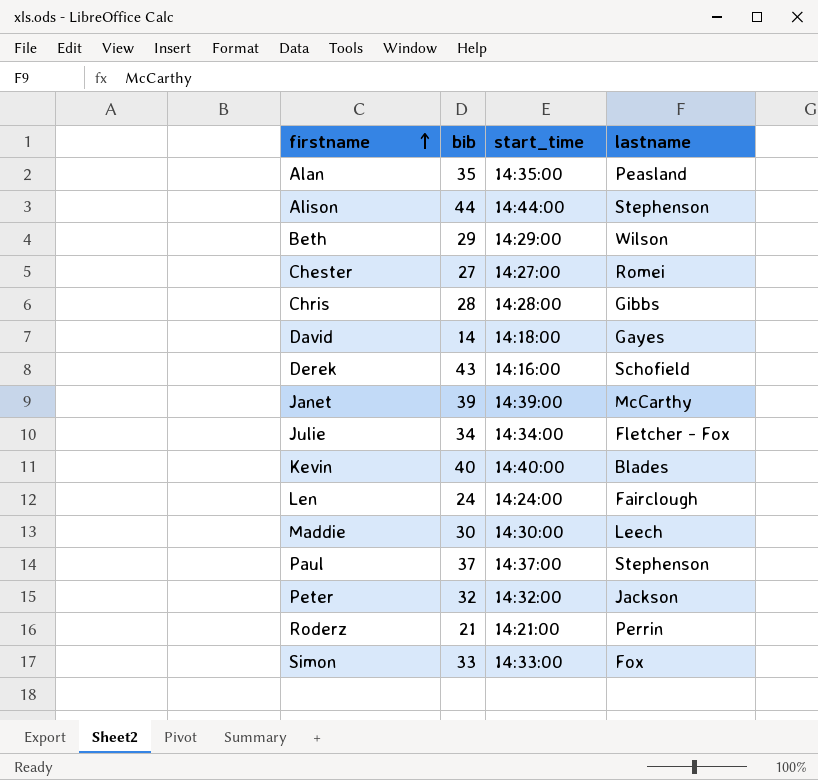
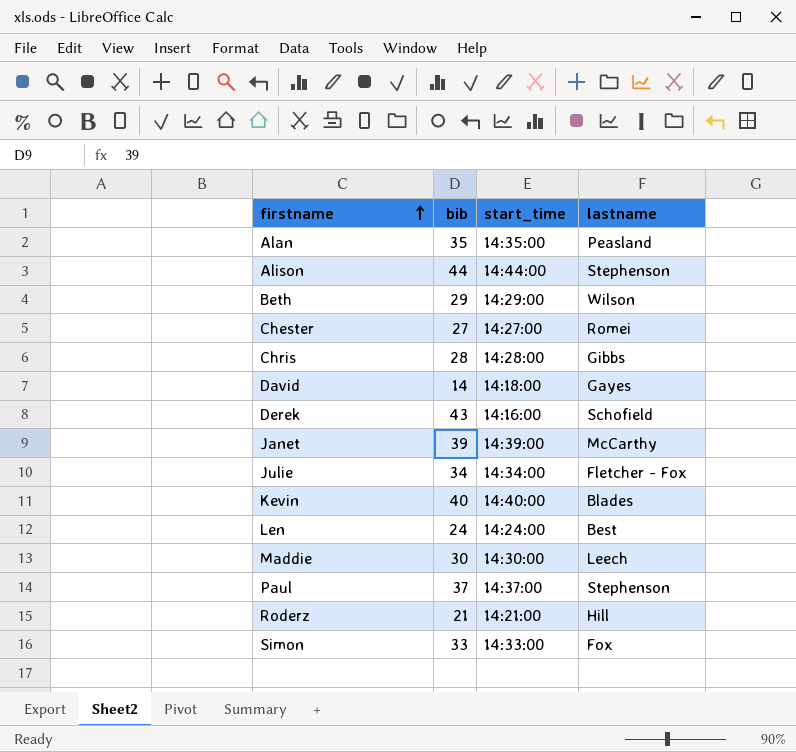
row Peter: 32 | 14:32:00 | Jackson -> none
Len | lastname: Fairclough -> Best
Roderz | lastname: Perrin -> Hill

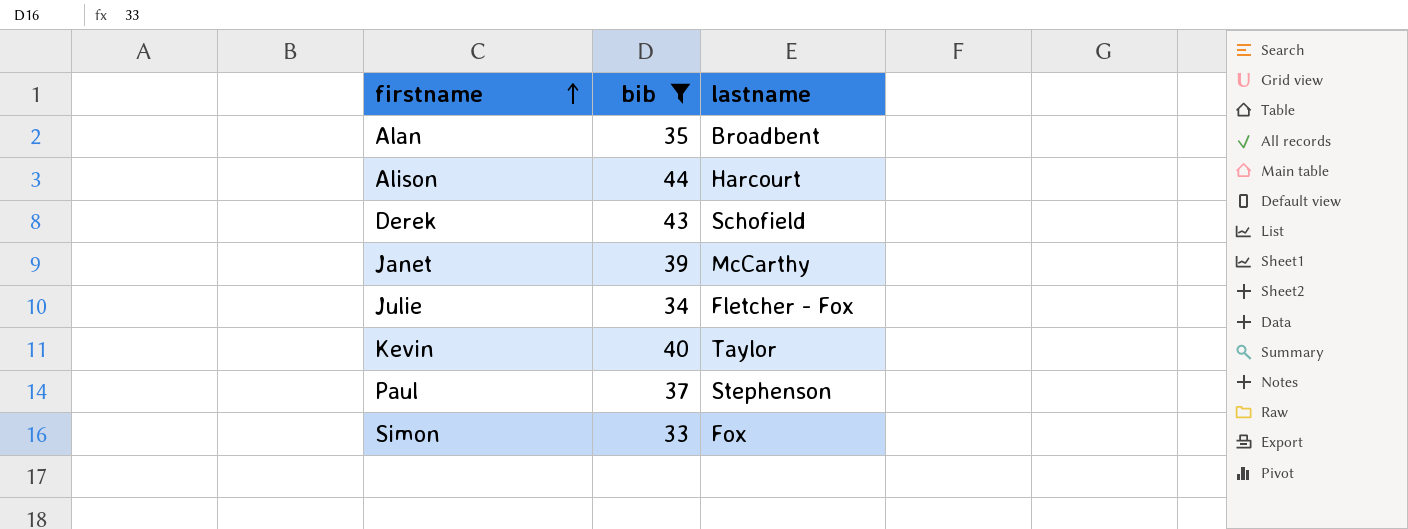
filter: none -> bib >= 33
column start_time | position: 3 -> none
Alan | lastname: Peasland -> Broadbent
Alison | lastname: Stephenson -> Harcourt
Kevin | lastname: Blades -> Taylor

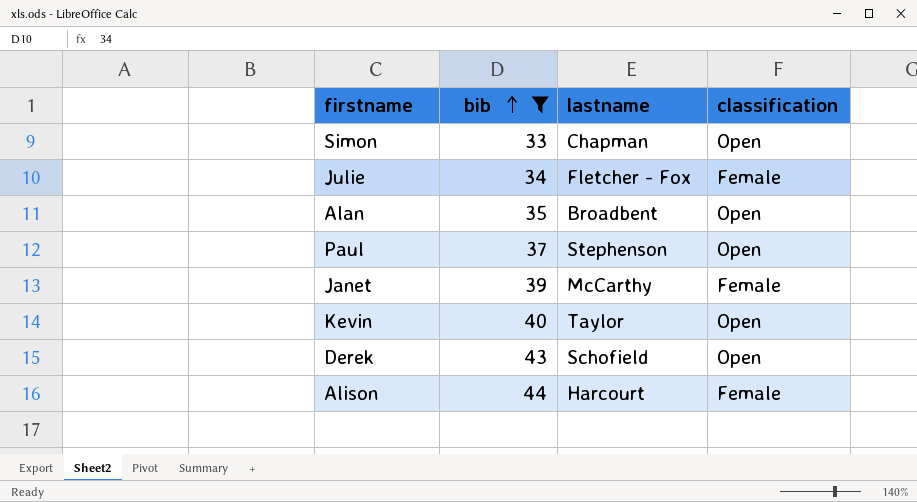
row order: firstname ascending -> bib ascending
column classification | position: none -> 4
Simon | lastname: Fox -> Chapman

